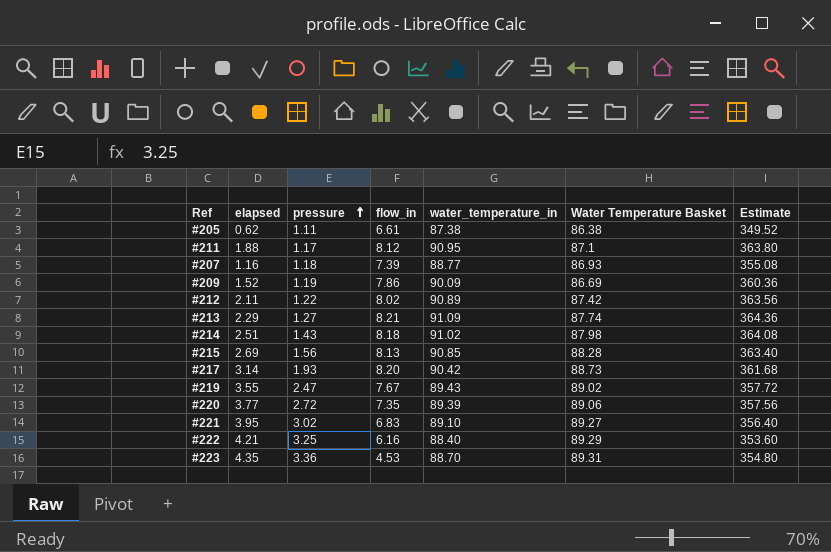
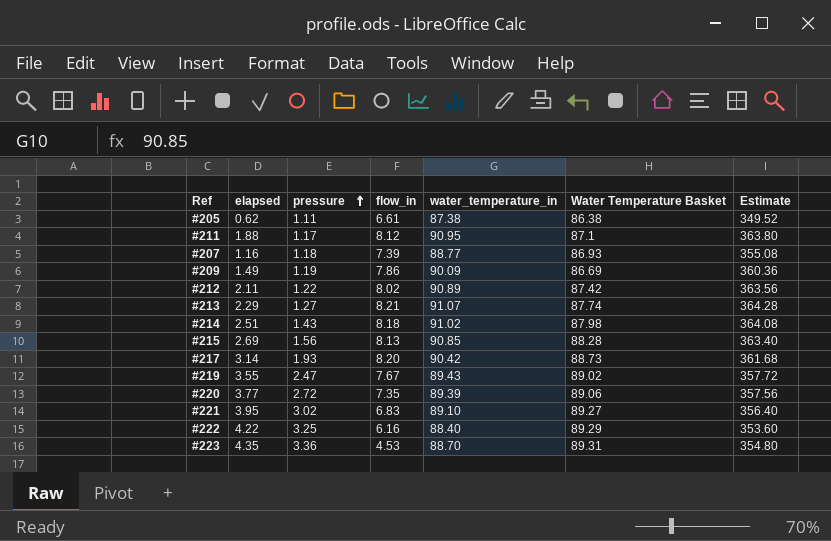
#209 | elapsed: 1.52 -> 1.49
#213 | water_temperature_in: 91.09 -> 91.07
#213 | Estimate: 364.36 -> 364.28
#222 | elapsed: 4.21 -> 4.22

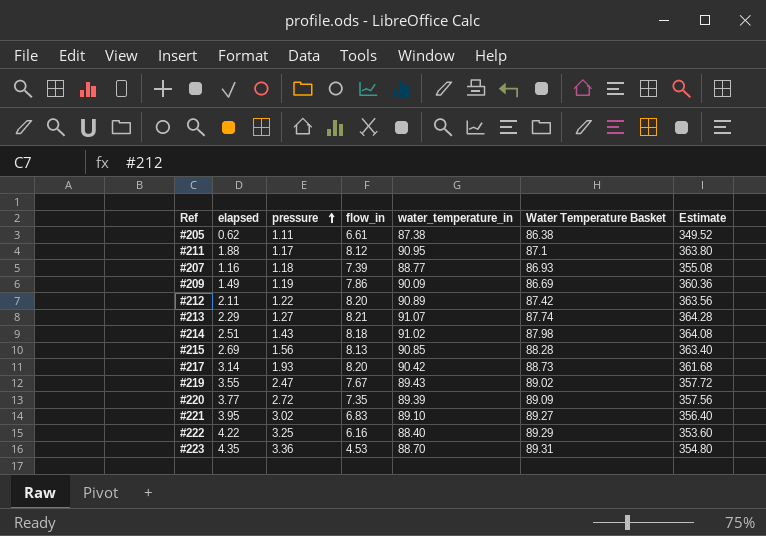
#212 | flow_in: 8.02 -> 8.20
#220 | Water Temperature Basket: 89.06 -> 89.09

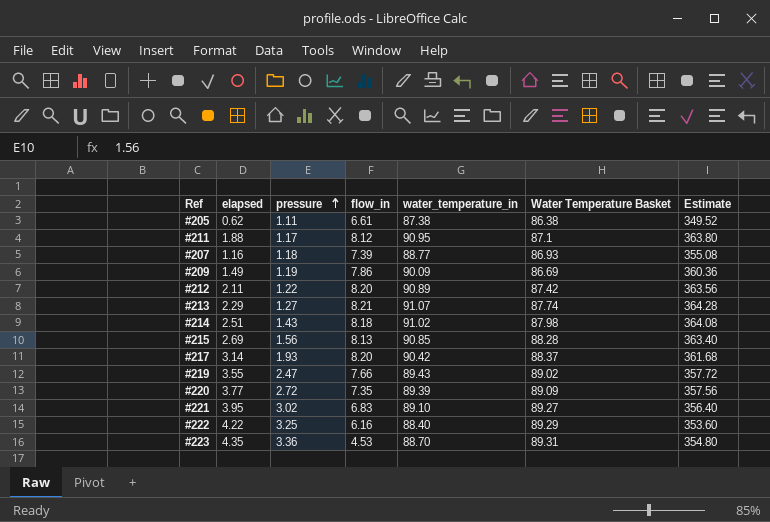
#217 | Water Temperature Basket: 88.73 -> 88.37
#219 | flow_in: 7.67 -> 7.66

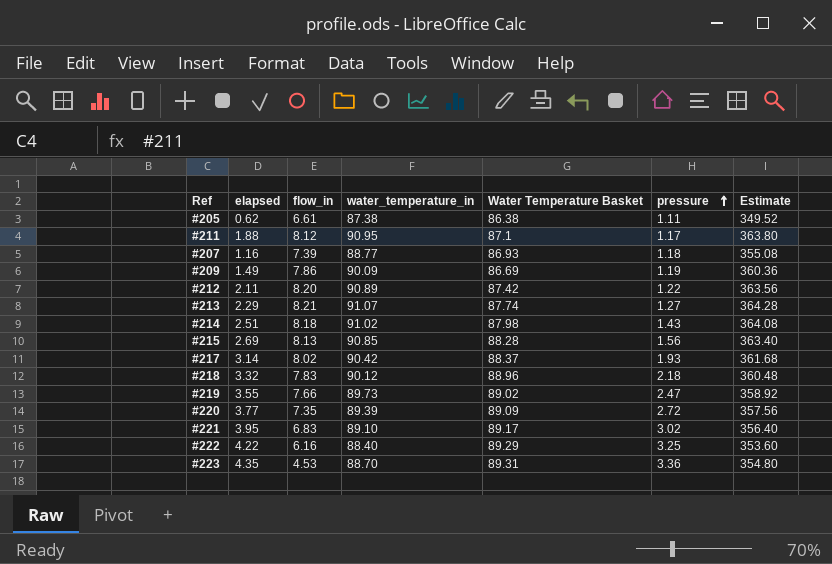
column pressure | position: 3 -> 6
#217 | flow_in: 8.20 -> 8.02
row #218: none -> 3.32 | 7.83 | 90.12 | 88.96 | 2.18 | 360.48
#219 | water_temperature_in: 89.43 -> 89.73
#219 | Estimate: 357.72 -> 358.92
#221 | Water Temperature Basket: 89.27 -> 89.17

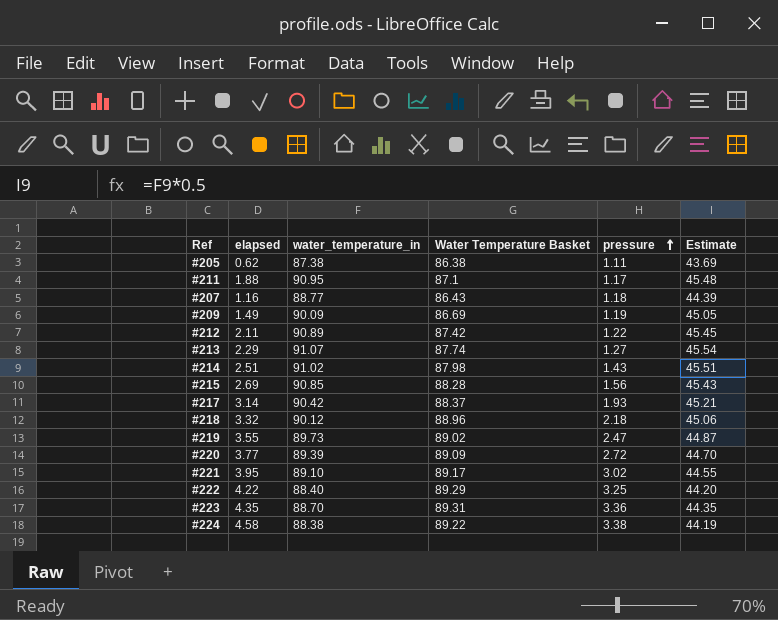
column flow_in | position: 3 -> none
column Estimate | formula: [water_temperature_in] * 4 -> [water_temperature_in] * 0.5
#207 | Water Temperature Basket: 86.93 -> 86.43
row #224: none -> 4.58 | 88.38 | 89.22 | 3.38 | 44.19

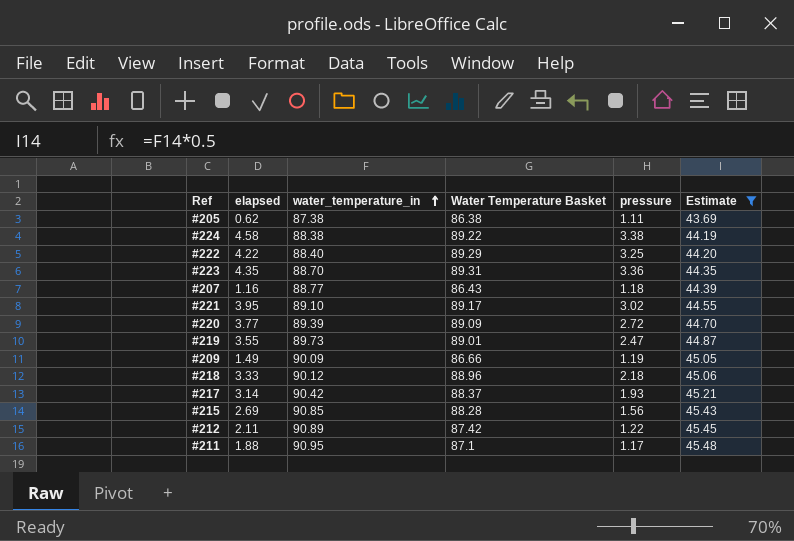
filter: none -> Estimate <= 45.48
row order: pressure ascending -> water_temperature_in ascending
#219 | Water Temperature Basket: 89.02 -> 89.01
#209 | Water Temperature Basket: 86.69 -> 86.66
#218 | elapsed: 3.32 -> 3.33

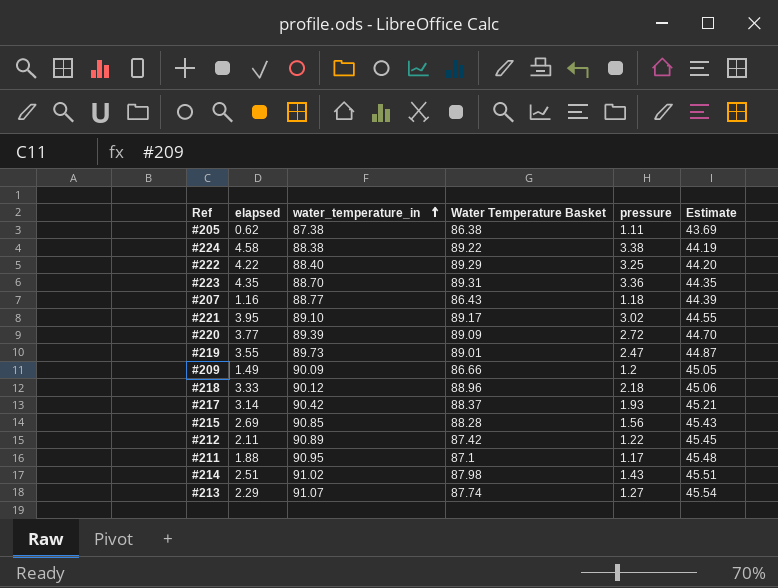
filter: Estimate <= 45.48 -> none
#209 | pressure: 1.19 -> 1.2

